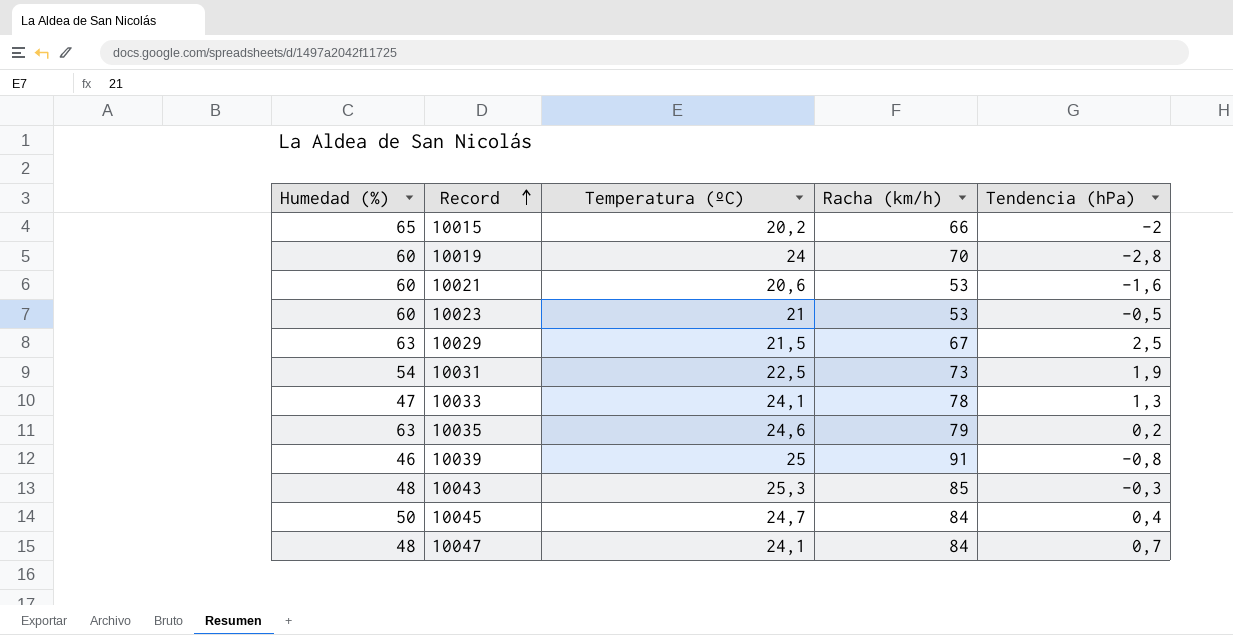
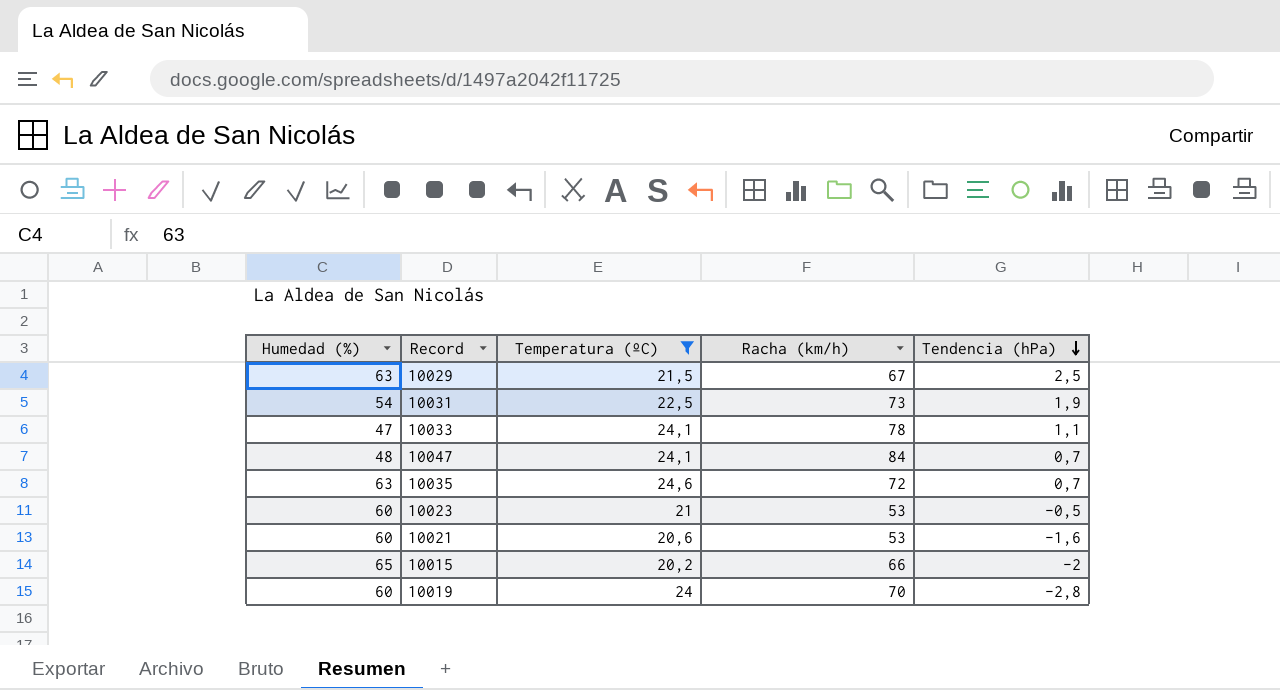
filter: none -> Temperatura (ºC) <= 24,6
row order: Record ascending -> Tendencia (hPa) descending
10033 | Tendencia (hPa): 1,3 -> 1,1
10035 | Racha (km/h): 79 -> 72
10035 | Tendencia (hPa): 0,2 -> 0,7

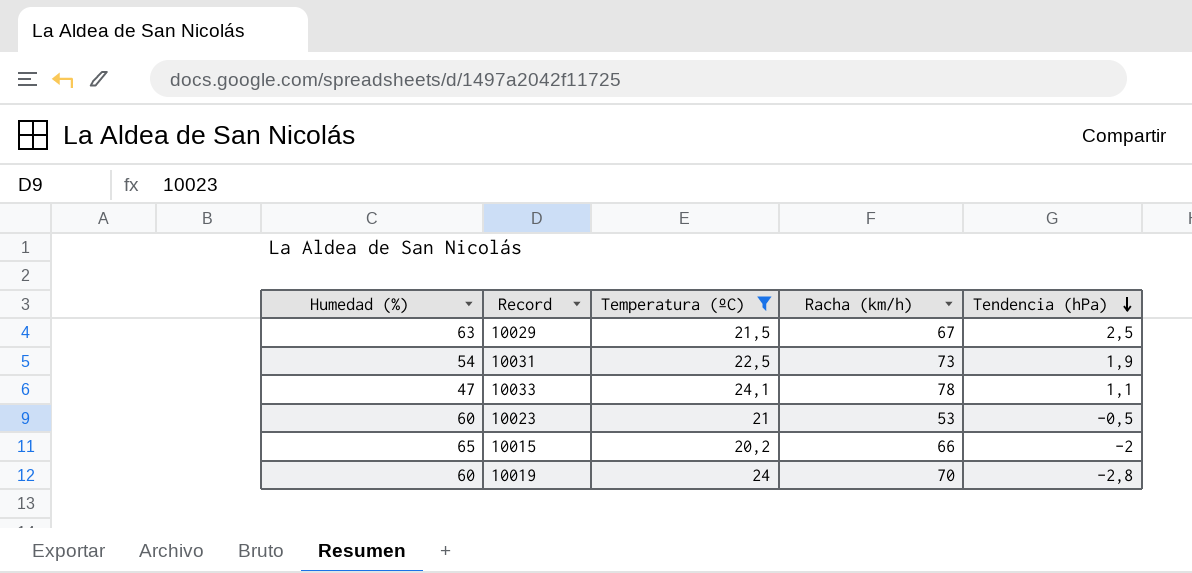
row 10047: 48 | 24,1 | 84 | 0,7 -> none
row 10035: 63 | 24,6 | 72 | 0,7 -> none
row 10021: 60 | 20,6 | 53 | -1,6 -> none

